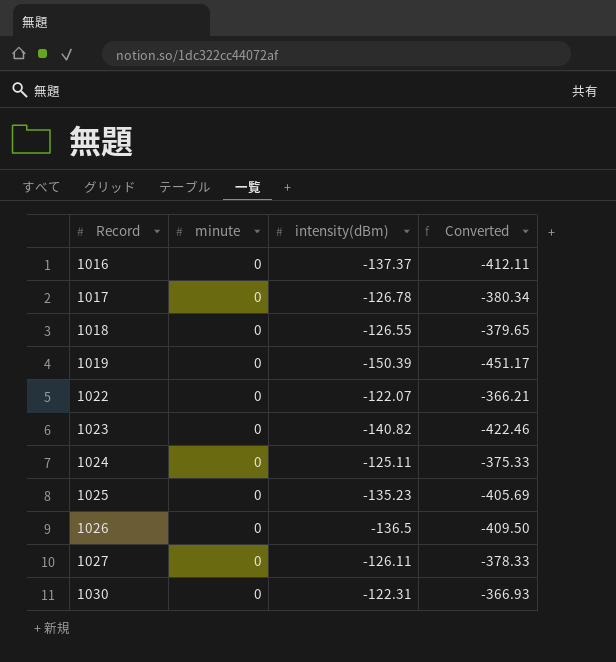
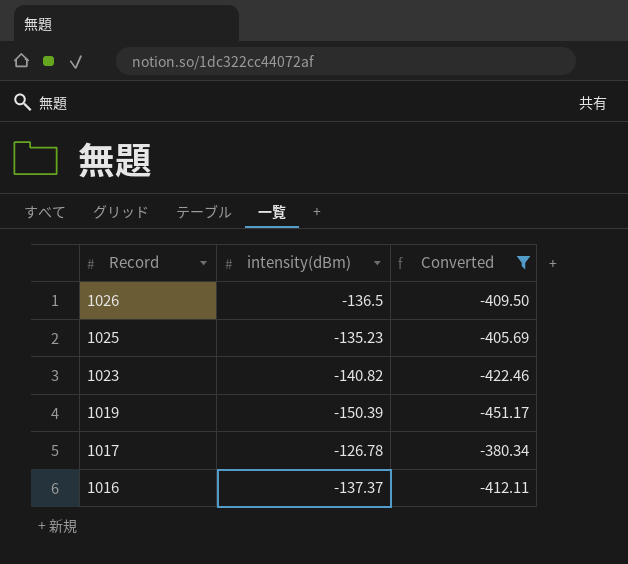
filter: none -> Converted <= -380.34
row order: Record ascending -> Record descending
column minute | position: 2 -> none

